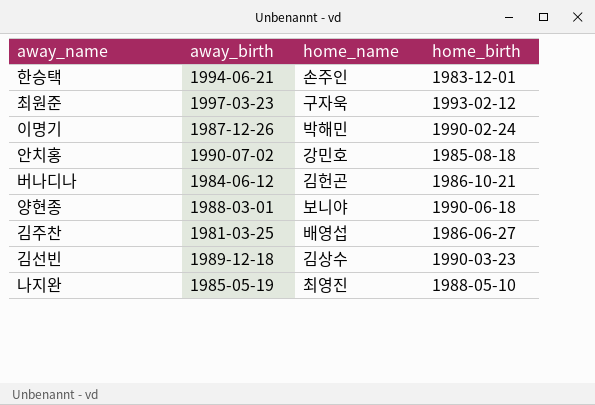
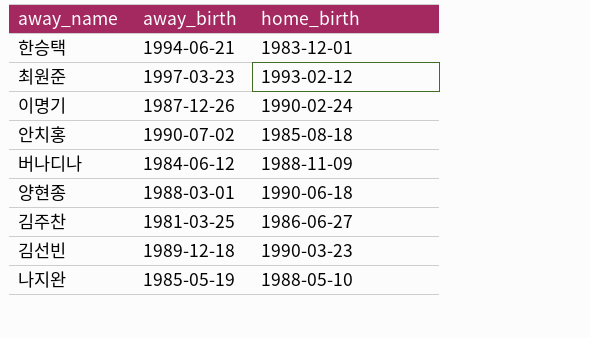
column home_name | position: 3 -> none
버나디나 | home_birth: 1986-10-21 -> 1988-11-09

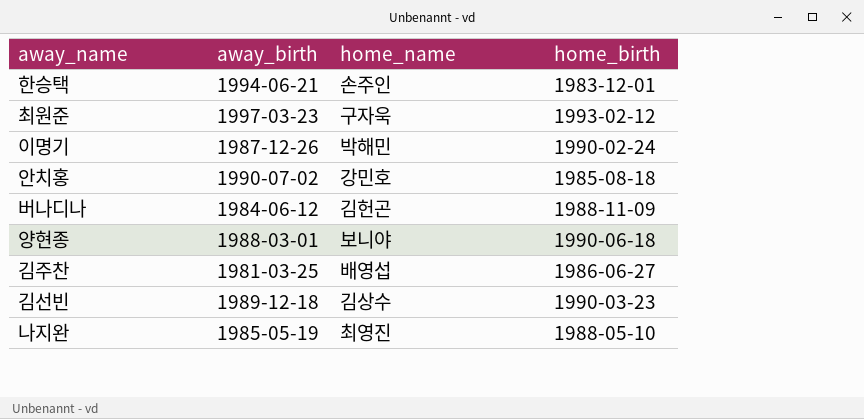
column home_name | position: none -> 3

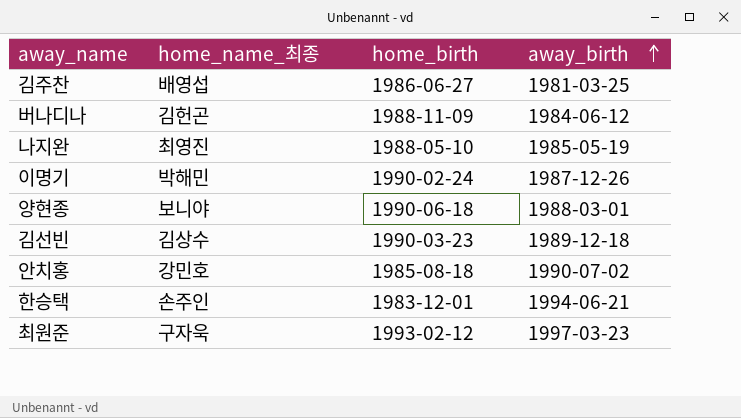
row order: none -> away_birth ascending
column name: home_name -> home_name_최종
column away_birth | position: 2 -> 4

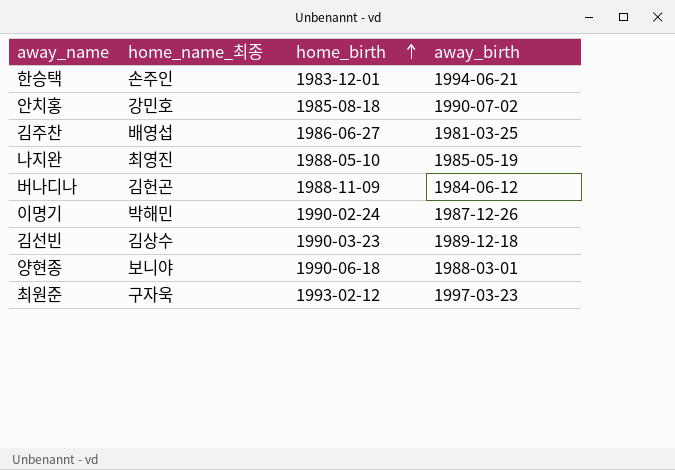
row order: away_birth ascending -> home_birth ascending

